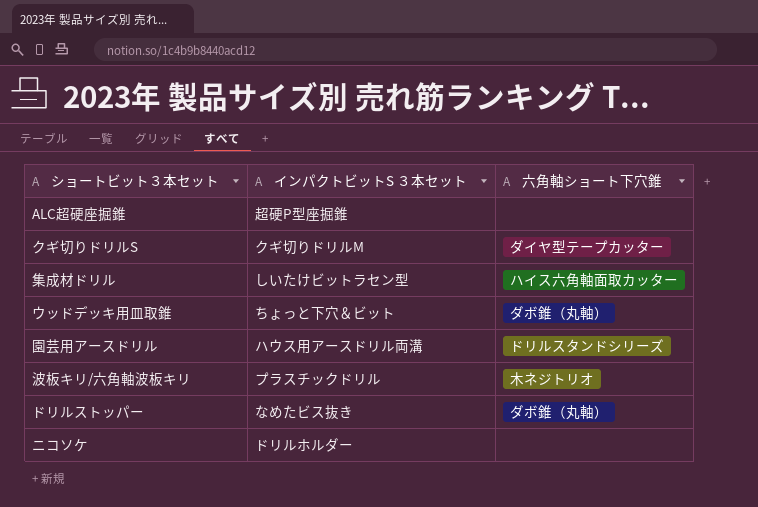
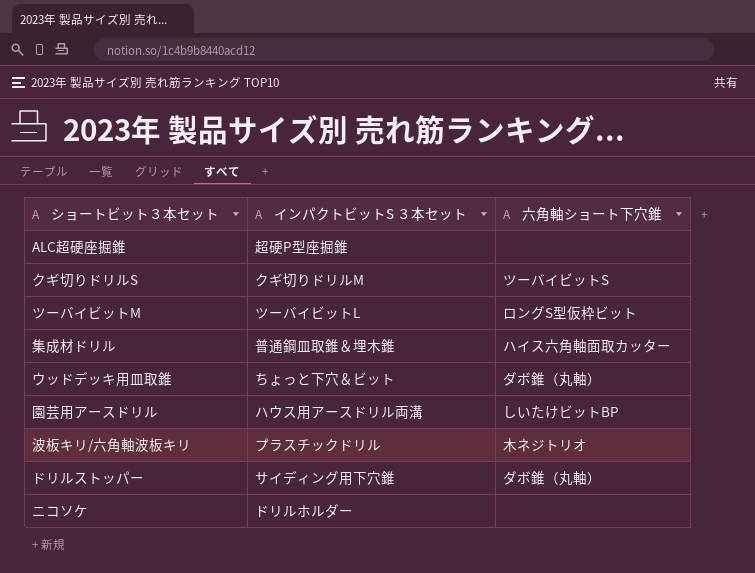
クギ切りドリルS | 六角軸ショート下穴錐: ダイヤ型テープカッター -> ツーバイビットS
row ツーバイビットM: none -> ツーバイビットL | ロングS型仮枠ビット
集成材ドリル | インパクトビットS ３本セット: しいたけビットラセン型 -> 普通鋼皿取錐＆埋木錐
園芸用アースドリル | 六角軸ショート下穴錐: ドリルスタンドシリーズ -> しいたけビットBP
ドリルストッパー | インパクトビットS ３本セット: なめたビス抜き -> サイディング用下穴錐

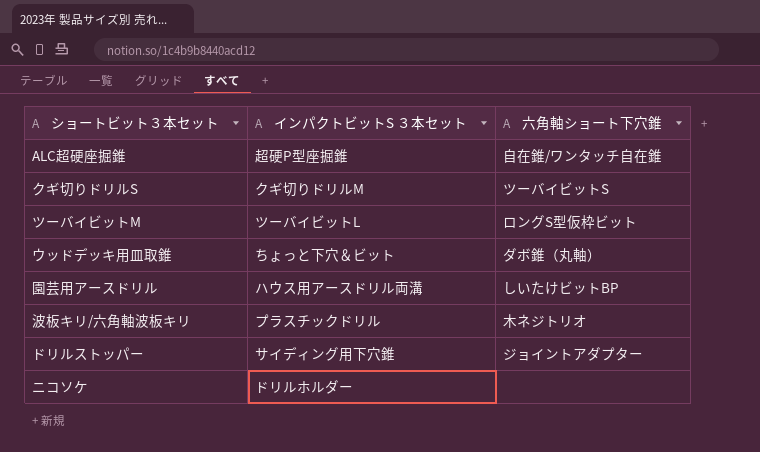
row 集成材ドリル: 普通鋼皿取錐＆埋木錐 | ハイス六角軸面取カッター -> none
ALC超硬座掘錐 | 六角軸ショート下穴錐: none -> 自在錐/ワンタッチ自在錐
ドリルストッパー | 六角軸ショート下穴錐: ダボ錐（丸軸） -> ジョイントアダプター

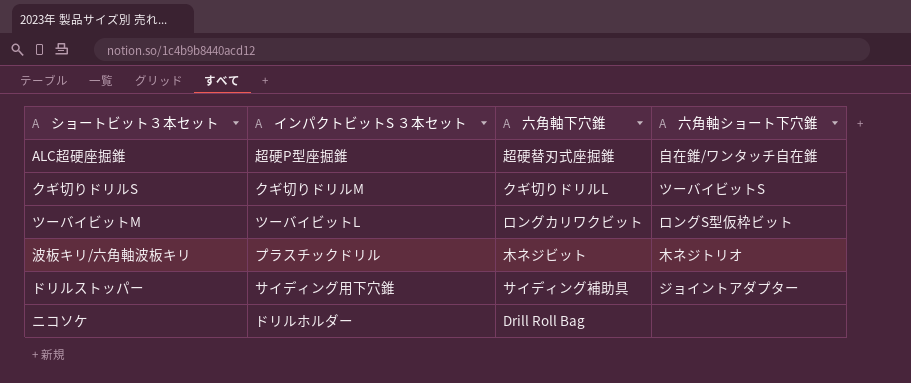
column 六角軸下穴錐 | position: none -> 3
row ウッドデッキ用皿取錐: ちょっと下穴＆ビット | ダボ錐（丸軸） -> none
row 園芸用アースドリル: ハウス用アースドリル両溝 | しいたけビットBP -> none

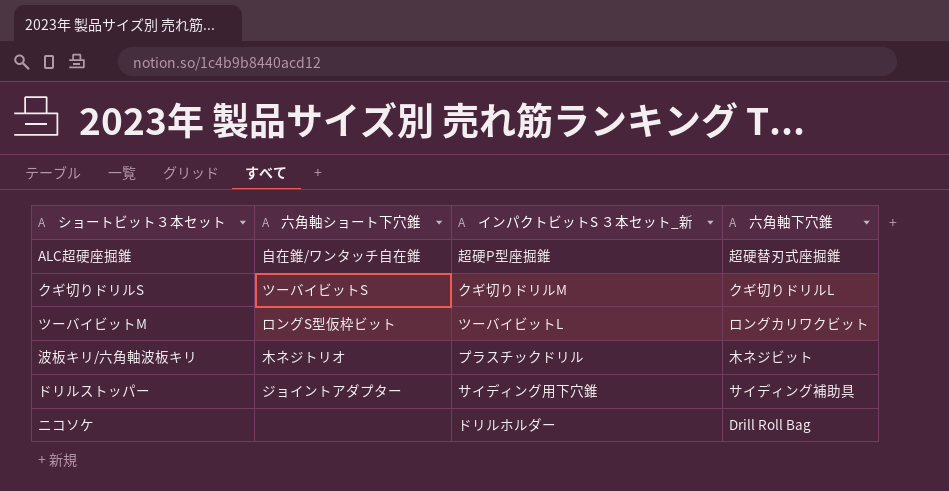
column 六角軸ショート下穴錐 | position: 4 -> 2
column name: インパクトビットS ３本セット -> インパクトビットS ３本セット_新

